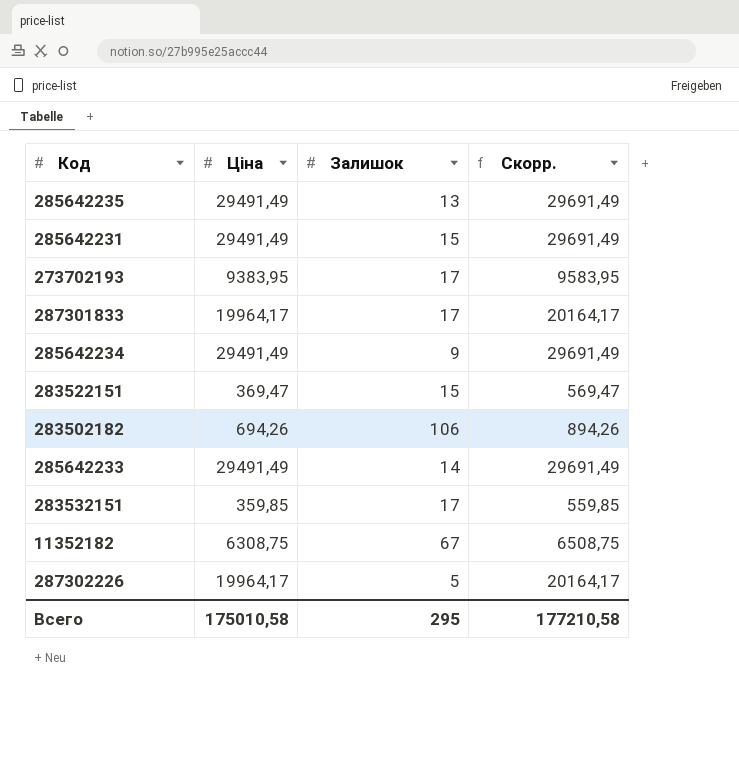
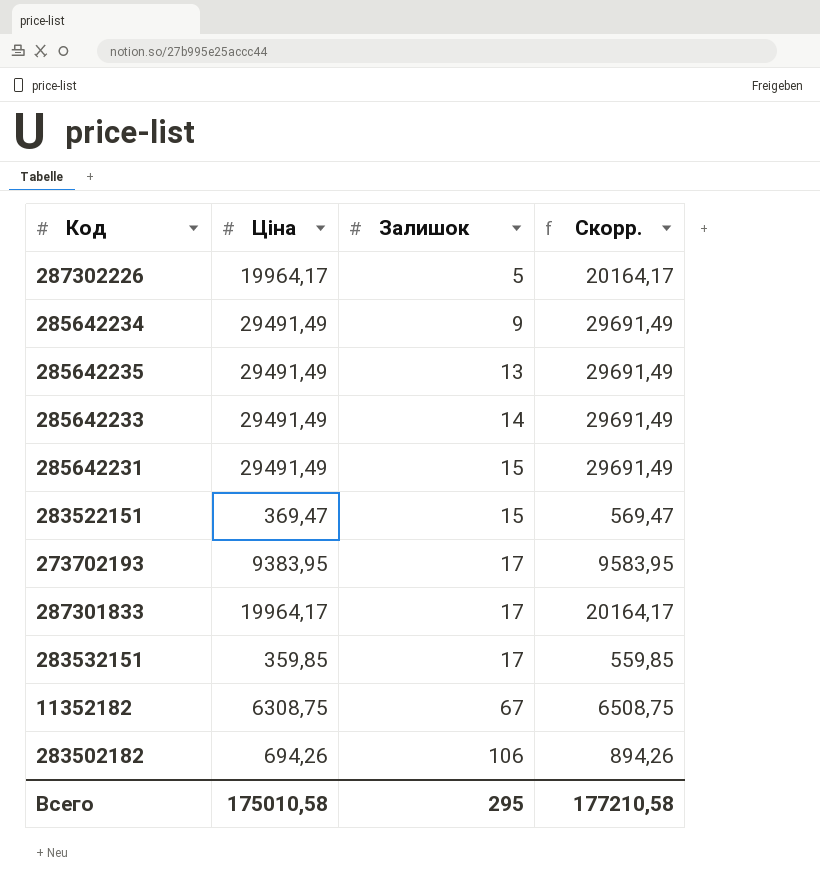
row order: none -> Залишок ascending

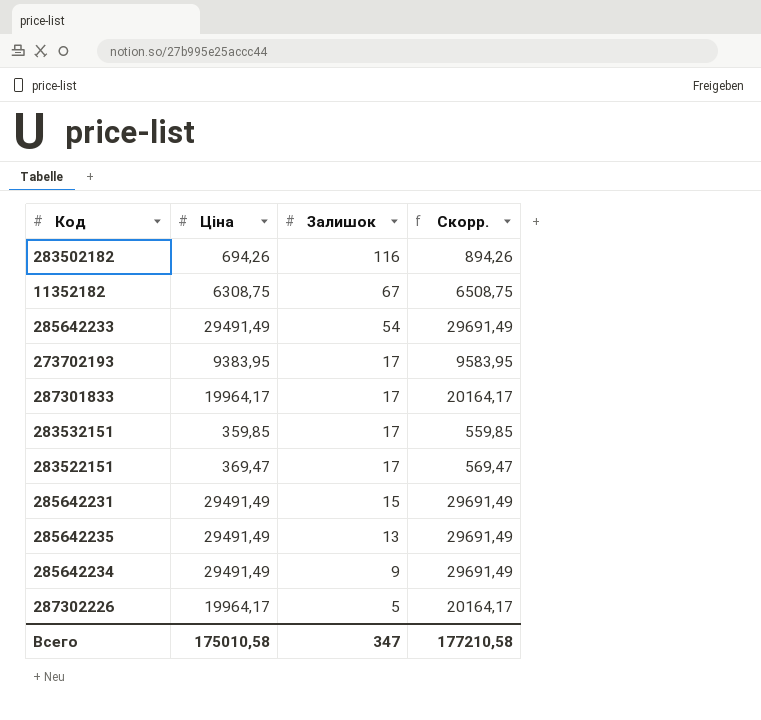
row order: Залишок ascending -> Залишок descending
283502182 | Залишок: 106 -> 116
285642233 | Залишок: 14 -> 54
283522151 | Залишок: 15 -> 17
Всего | Залишок: 295 -> 347

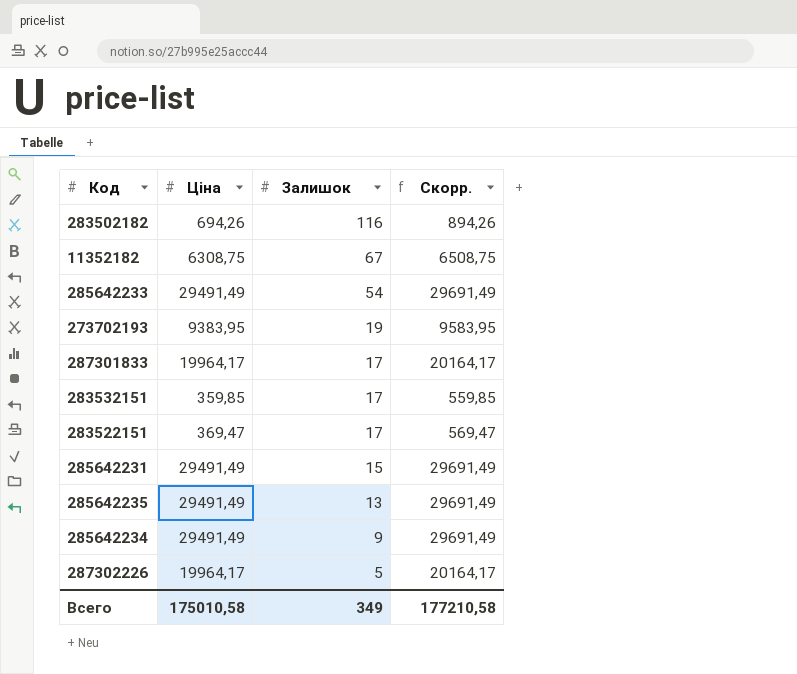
273702193 | Залишок: 17 -> 19
Всего | Залишок: 347 -> 349

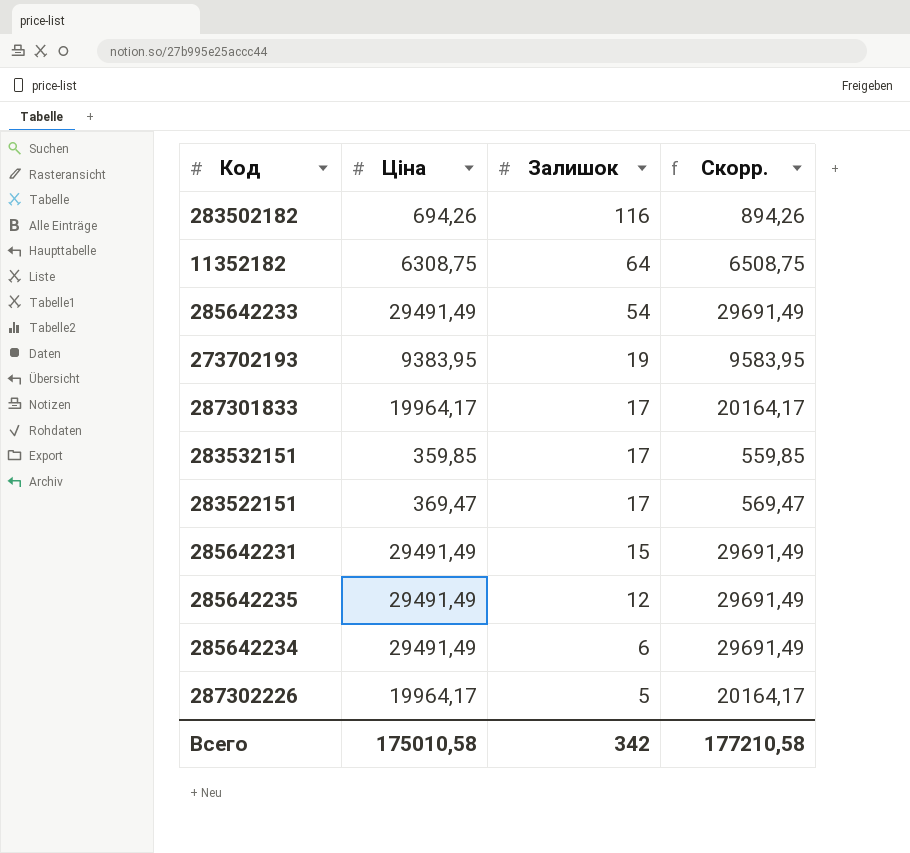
11352182 | Залишок: 67 -> 64
285642235 | Залишок: 13 -> 12
285642234 | Залишок: 9 -> 6
Всего | Залишок: 349 -> 342

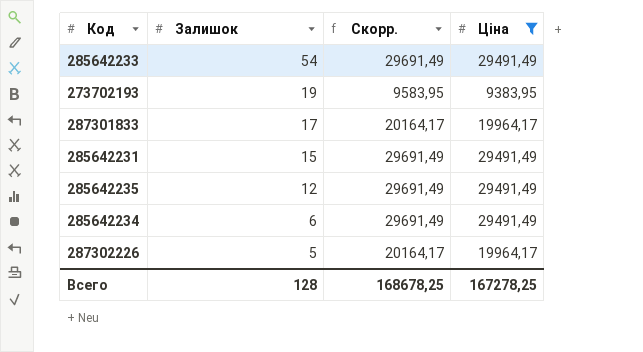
filter: none -> Ціна >= 9383,95
column Ціна | position: 2 -> 4
Всего | Залишок: 342 -> 128
Всего | Скорр.: 177210,58 -> 168678,25
Всего | Ціна: 175010,58 -> 167278,25

